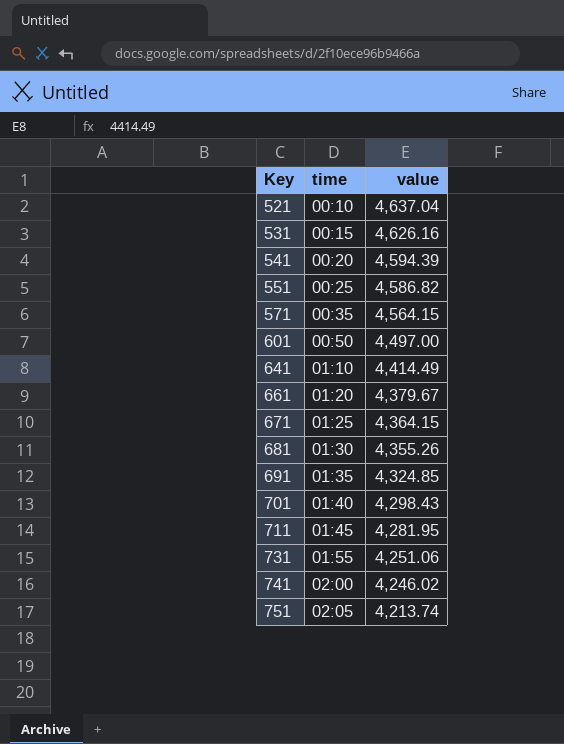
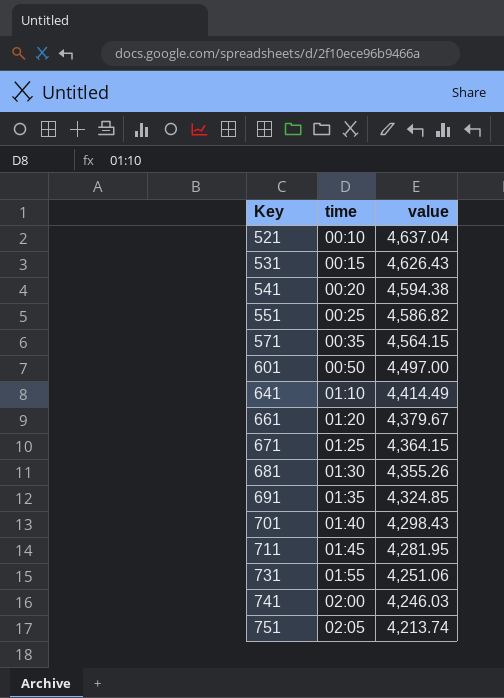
531 | value: 4,626.16 -> 4,626.43
541 | value: 4,594.39 -> 4,594.38
741 | value: 4,246.02 -> 4,246.03

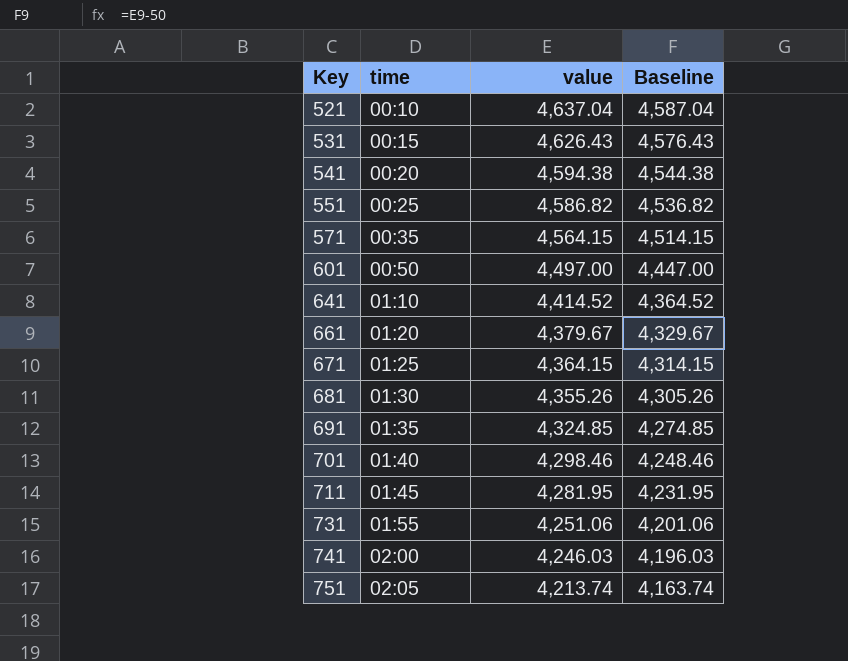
column Baseline | formula: none -> [value] - 50
641 | value: 4,414.49 -> 4,414.52
701 | value: 4,298.43 -> 4,298.46

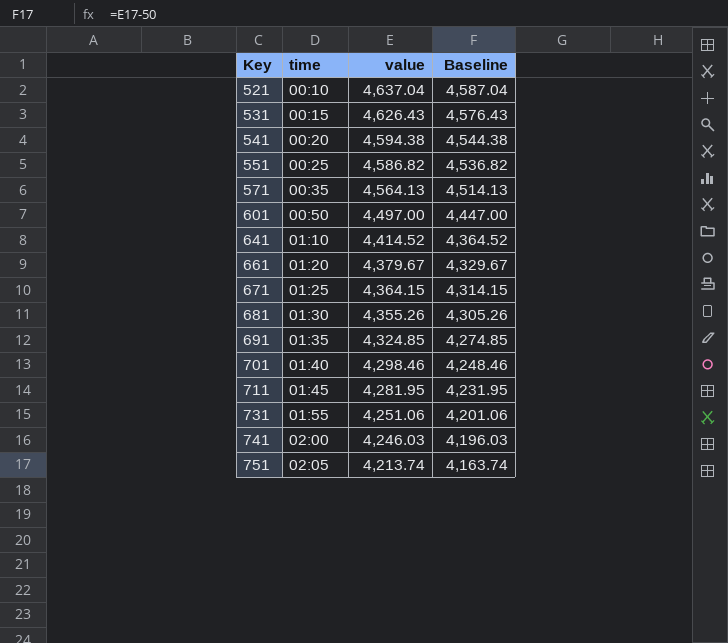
571 | value: 4,564.15 -> 4,564.13
571 | Baseline: 4,514.15 -> 4,514.13

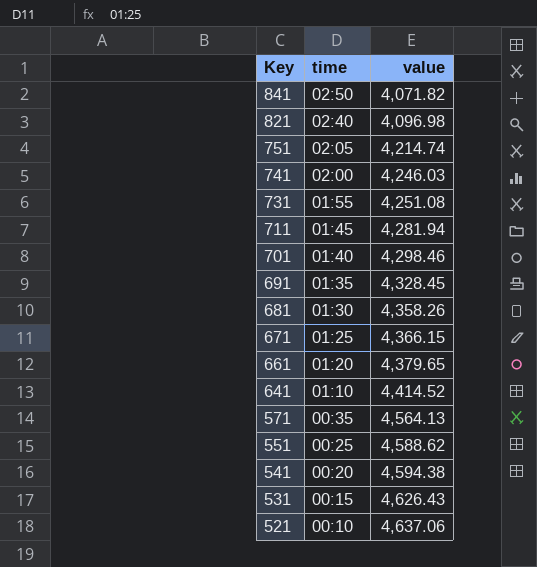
row order: Key ascending -> Key descending
column Baseline | formula: [value] - 50 -> none
row 601: 00:50 | 4,497.00 | 4,447.00 -> none
row 841: none -> 02:50 | 4,071.82
row 821: none -> 02:40 | 4,096.98
751 | value: 4,213.74 -> 4,214.74
731 | value: 4,251.06 -> 4,251.08
711 | value: 4,281.95 -> 4,281.94
691 | value: 4,324.85 -> 4,328.45
681 | value: 4,355.26 -> 4,358.26
671 | value: 4,364.15 -> 4,366.15
661 | value: 4,379.67 -> 4,379.65
551 | value: 4,586.82 -> 4,588.62
521 | value: 4,637.04 -> 4,637.06

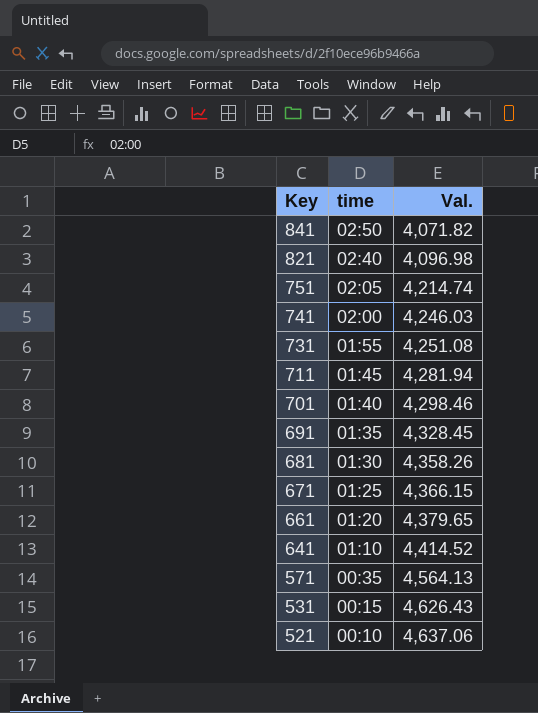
column name: value -> Val.
row 551: 00:25 | 4,588.62 -> none
row 541: 00:20 | 4,594.38 -> none

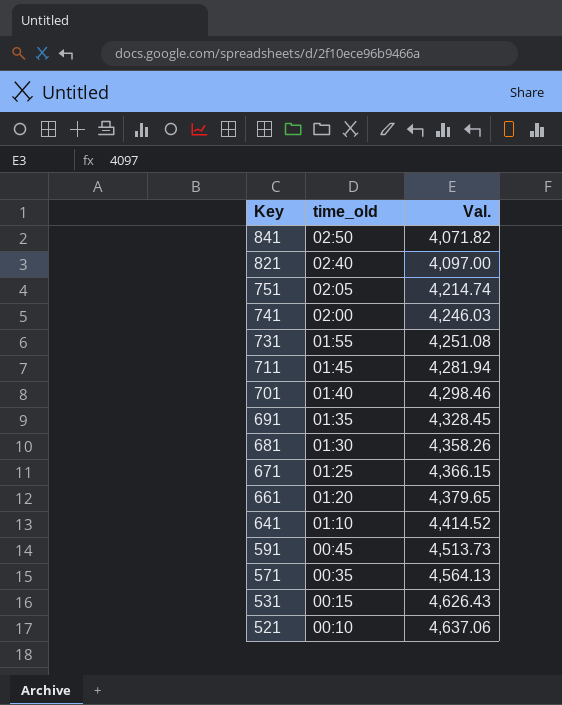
column name: time -> time_old
821 | Val.: 4,096.98 -> 4,097.00
row 591: none -> 00:45 | 4,513.73

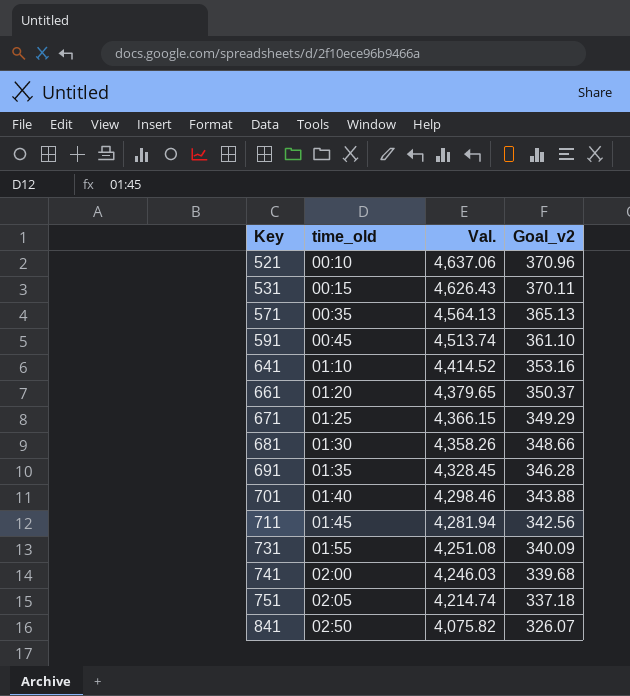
row order: Key descending -> Key ascending
column Goal_v2 | formula: none -> [Val.] * 0.08
row 821: 02:40 | 4,097.00 -> none
591 | Val.: 4,513.73 -> 4,513.74
841 | Val.: 4,071.82 -> 4,075.82

